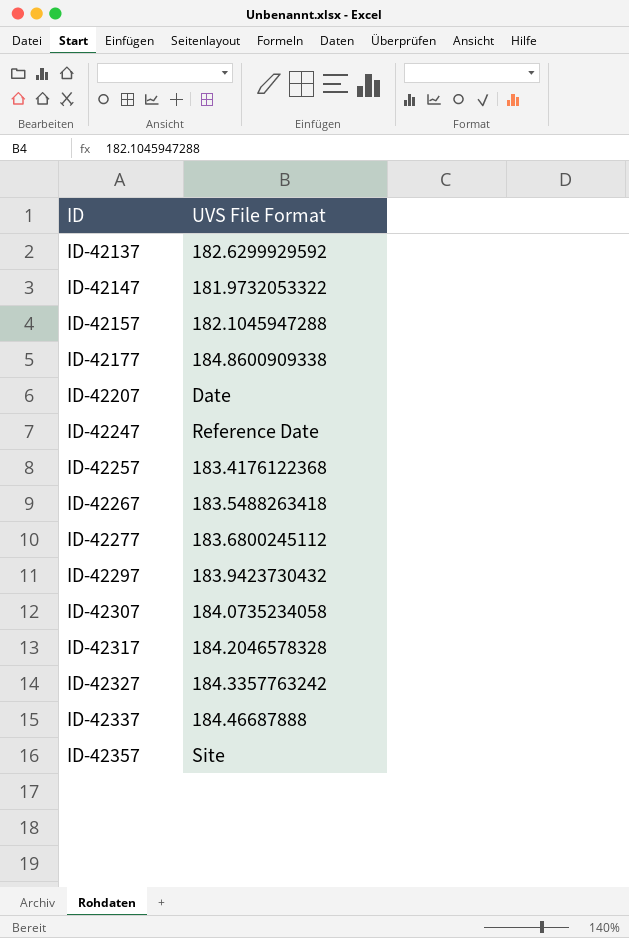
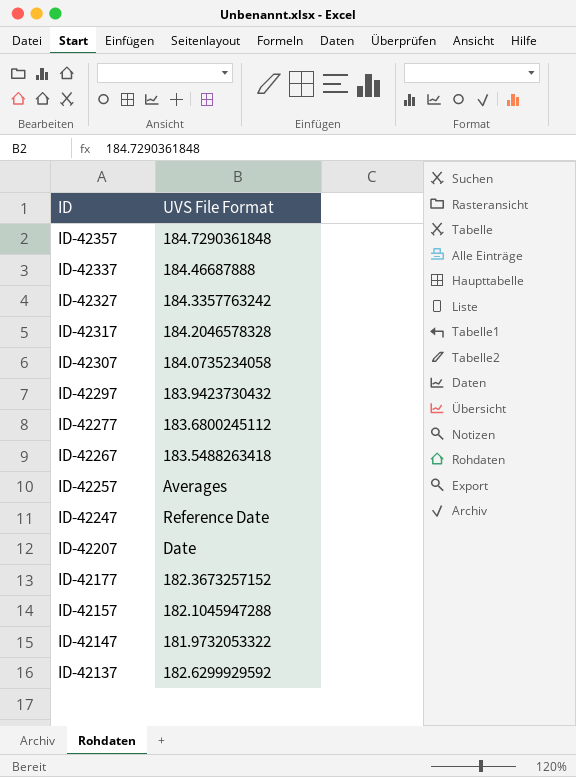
row order: ID ascending -> ID descending
ID-42357 | UVS File Format: Site -> 184.7290361848
ID-42257 | UVS File Format: 183.4176122368 -> Averages
ID-42177 | UVS File Format: 184.8600909338 -> 182.3673257152

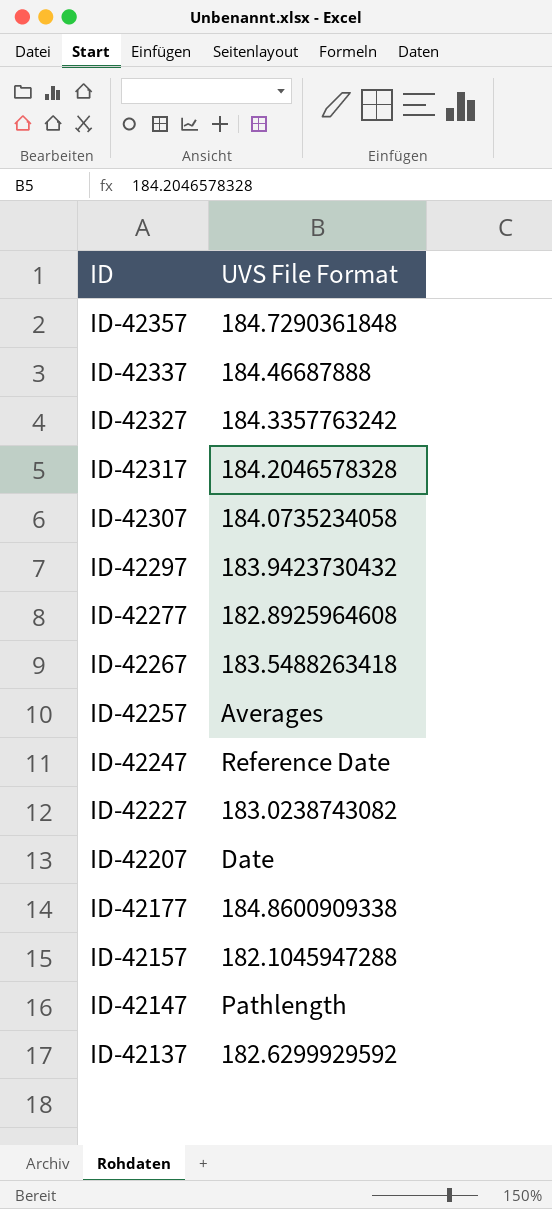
ID-42277 | UVS File Format: 183.6800245112 -> 182.8925964608
row ID-42227: none -> 183.0238743082
ID-42177 | UVS File Format: 182.3673257152 -> 184.8600909338
ID-42147 | UVS File Format: 181.9732053322 -> Pathlength

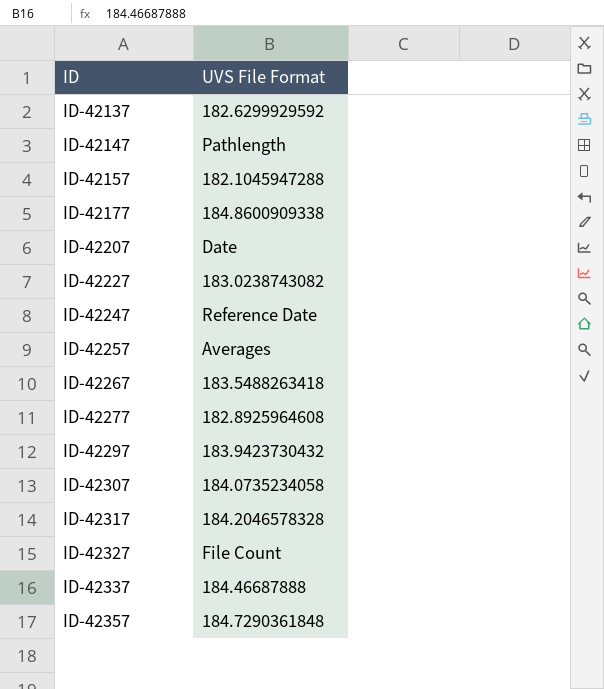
row order: ID descending -> ID ascending
ID-42327 | UVS File Format: 184.3357763242 -> File Count

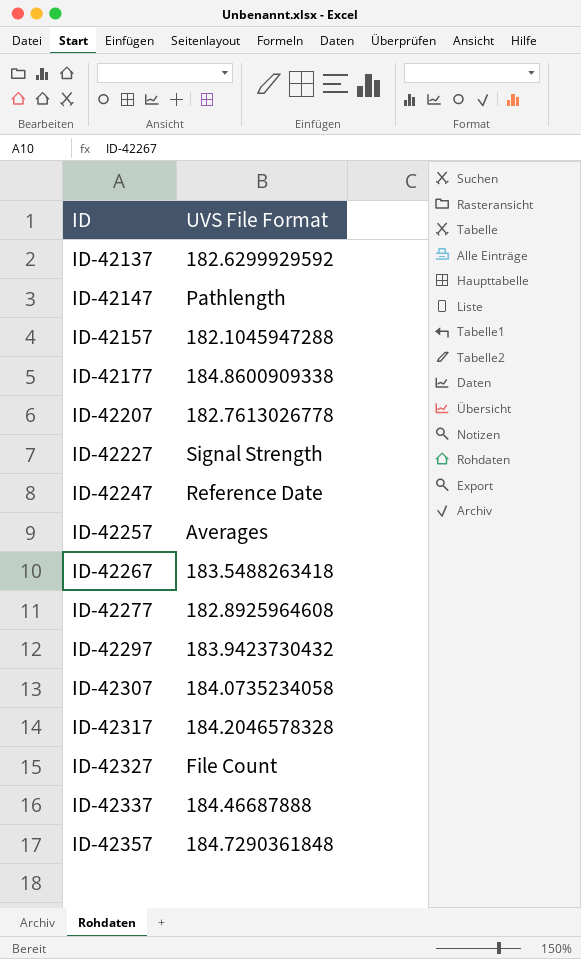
ID-42207 | UVS File Format: Date -> 182.7613026778
ID-42227 | UVS File Format: 183.0238743082 -> Signal Strength

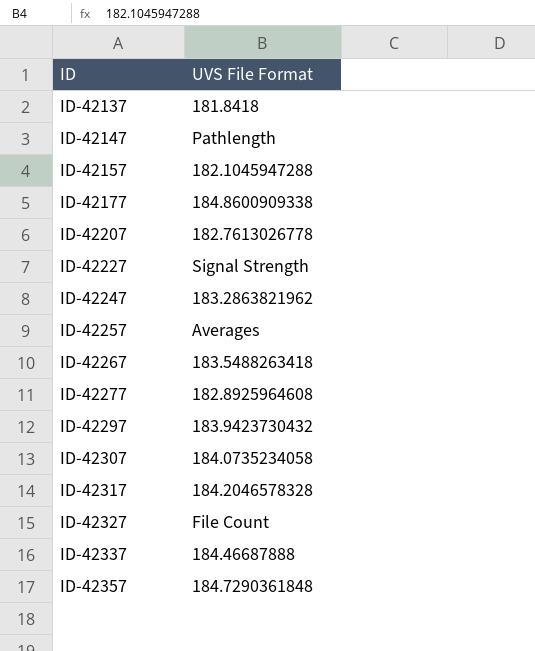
ID-42137 | UVS File Format: 182.6299929592 -> 181.8418
ID-42247 | UVS File Format: Reference Date -> 183.2863821962

